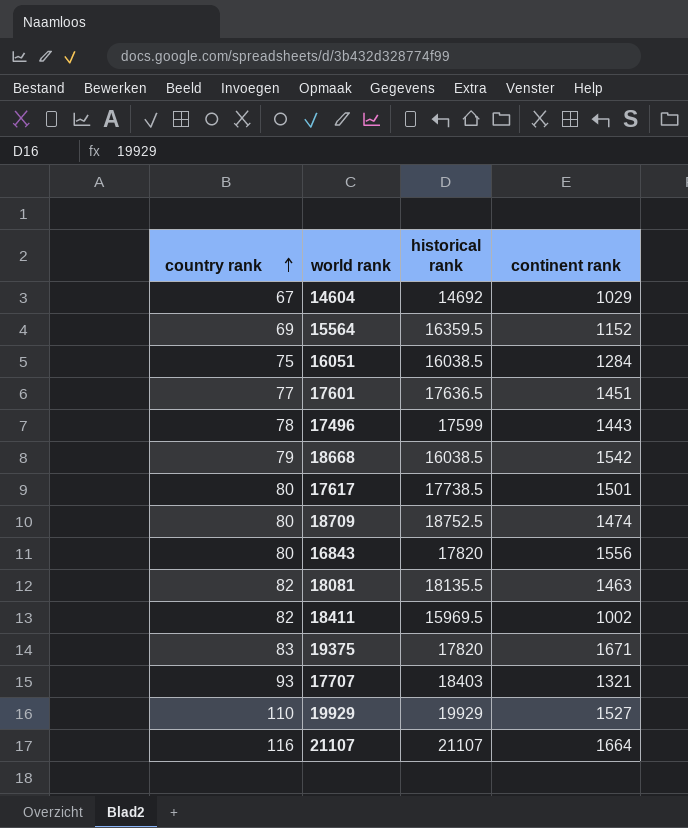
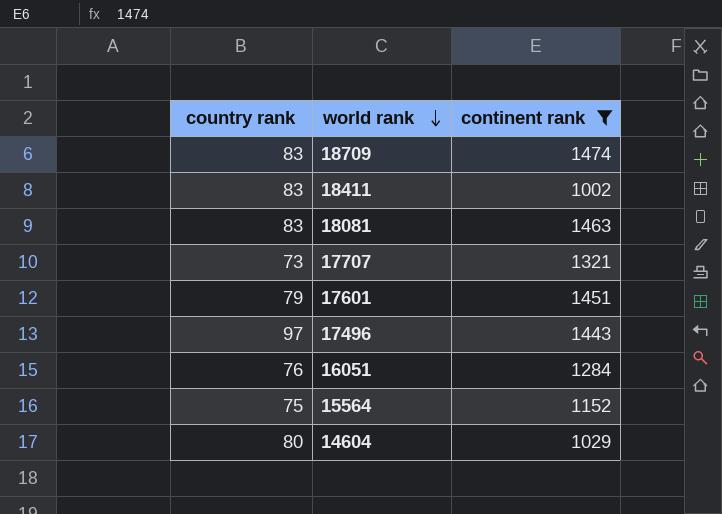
filter: none -> continent rank <= 1474
row order: country rank ascending -> world rank descending
column historical rank | position: 3 -> none
18709 | country rank: 80 -> 83
18411 | country rank: 82 -> 83
18081 | country rank: 82 -> 83
17707 | country rank: 93 -> 73
17601 | country rank: 77 -> 79
17496 | country rank: 78 -> 97
16051 | country rank: 75 -> 76
15564 | country rank: 69 -> 75
14604 | country rank: 67 -> 80

